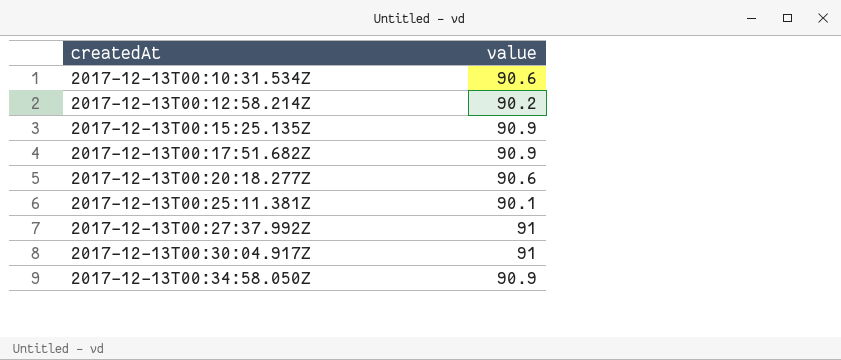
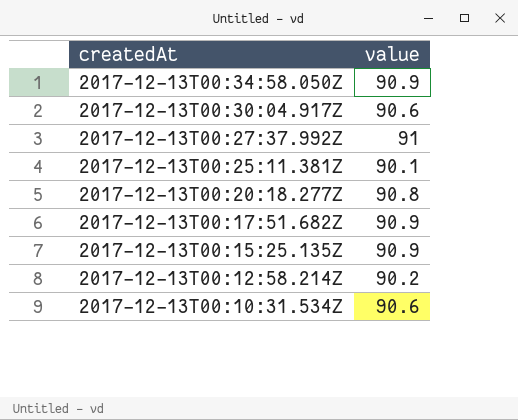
row order: createdAt ascending -> createdAt descending
2017-12-13T00:30:04.917Z | value: 91 -> 90.6
2017-12-13T00:20:18.277Z | value: 90.6 -> 90.8

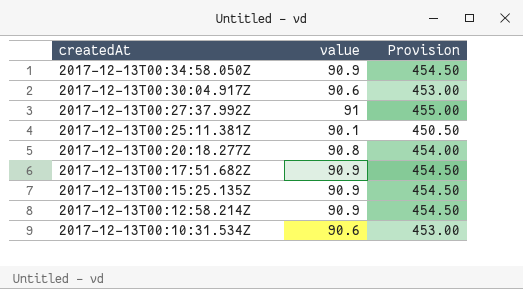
column Provision | formula: none -> [value] * 5
2017-12-13T00:12:58.214Z | value: 90.2 -> 90.9

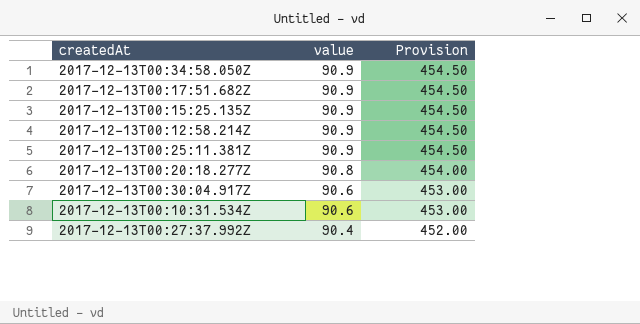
row order: createdAt descending -> value descending
2017-12-13T00:25:11.381Z | value: 90.1 -> 90.9
2017-12-13T00:25:11.381Z | Provision: 450.50 -> 454.50
2017-12-13T00:27:37.992Z | value: 91 -> 90.4
2017-12-13T00:27:37.992Z | Provision: 455.00 -> 452.00

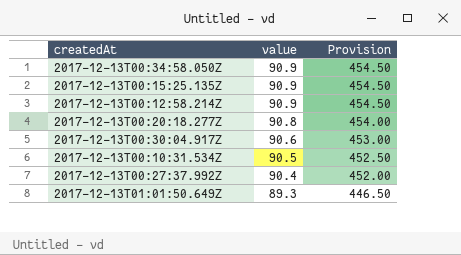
row 2017-12-13T00:17:51.682Z: 90.9 | 454.50 -> none
row 2017-12-13T00:25:11.381Z: 90.9 | 454.50 -> none
2017-12-13T00:10:31.534Z | value: 90.6 -> 90.5
2017-12-13T00:10:31.534Z | Provision: 453.00 -> 452.50
row 2017-12-13T01:01:50.649Z: none -> 89.3 | 446.50

